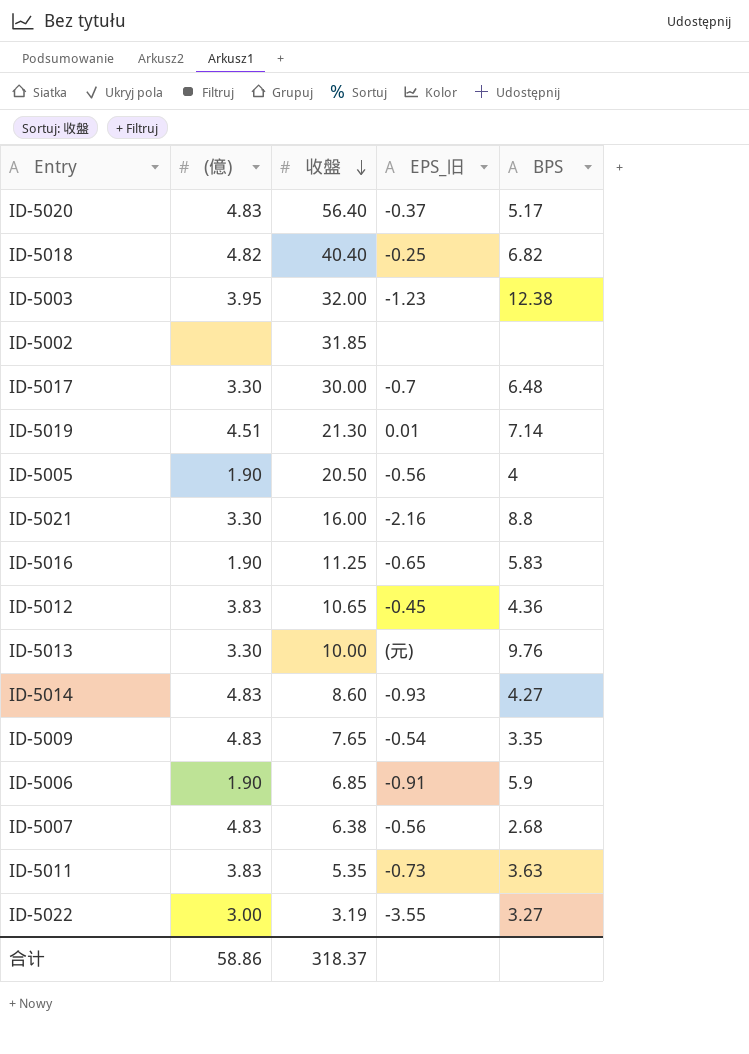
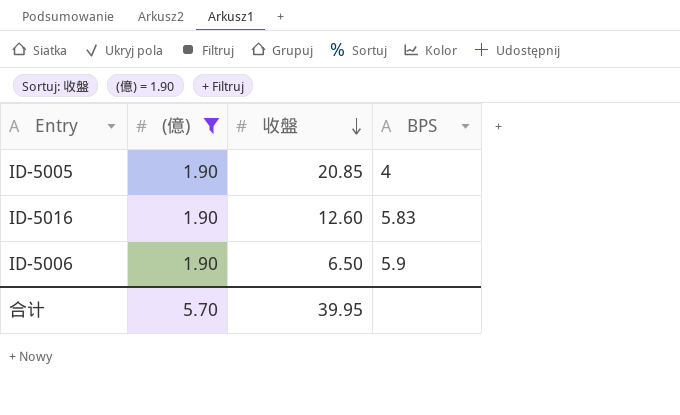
filter: none -> (億) = 1.90
column EPS_旧 | position: 4 -> none
ID-5005 | 收盤: 20.50 -> 20.85
ID-5016 | 收盤: 11.25 -> 12.60
ID-5006 | 收盤: 6.85 -> 6.50
合计 | (億): 58.86 -> 5.70
合计 | 收盤: 318.37 -> 39.95

